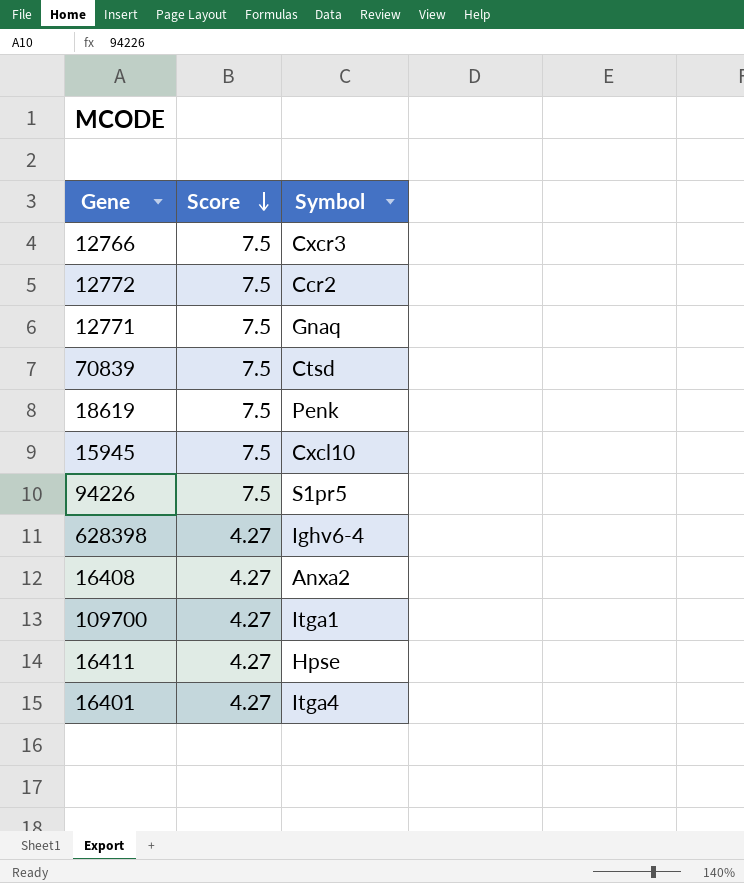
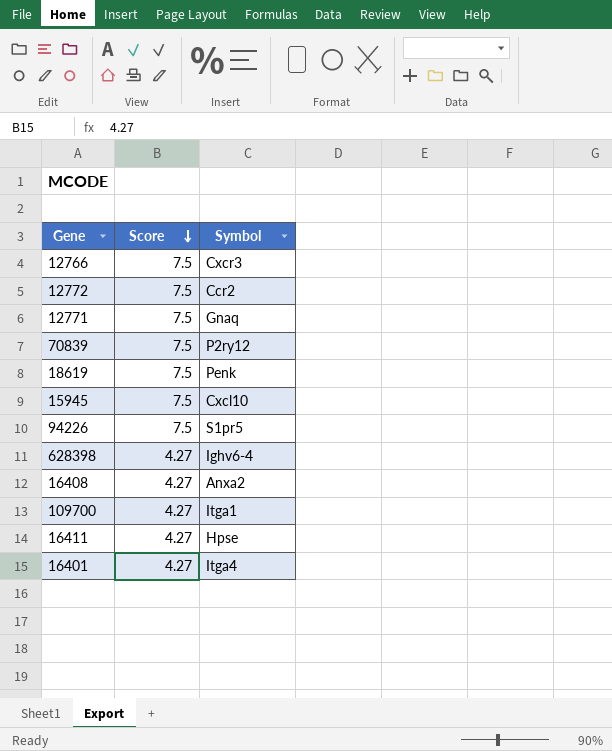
70839 | Symbol: Ctsd -> P2ry12

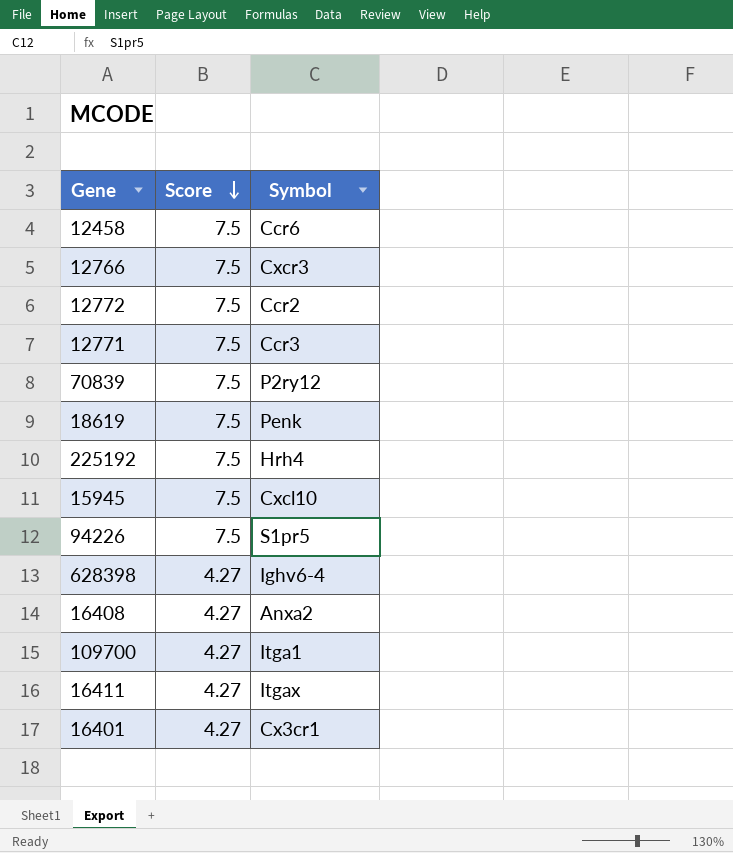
row 12458: none -> 7.5 | Ccr6
12771 | Symbol: Gnaq -> Ccr3
row 225192: none -> 7.5 | Hrh4
16411 | Symbol: Hpse -> Itgax
16401 | Symbol: Itga4 -> Cx3cr1

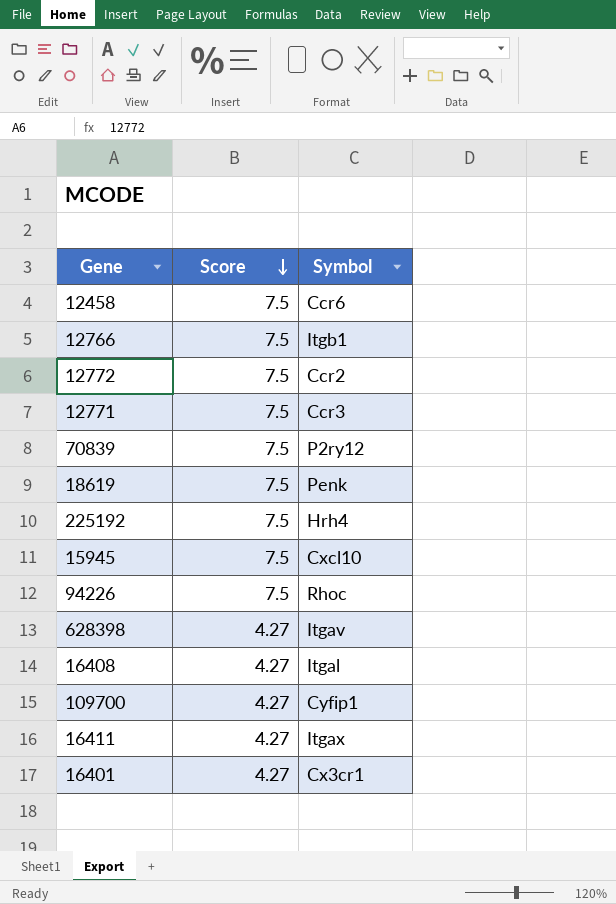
12766 | Symbol: Cxcr3 -> Itgb1
94226 | Symbol: S1pr5 -> Rhoc
628398 | Symbol: Ighv6-4 -> Itgav
16408 | Symbol: Anxa2 -> Itgal
109700 | Symbol: Itga1 -> Cyfip1

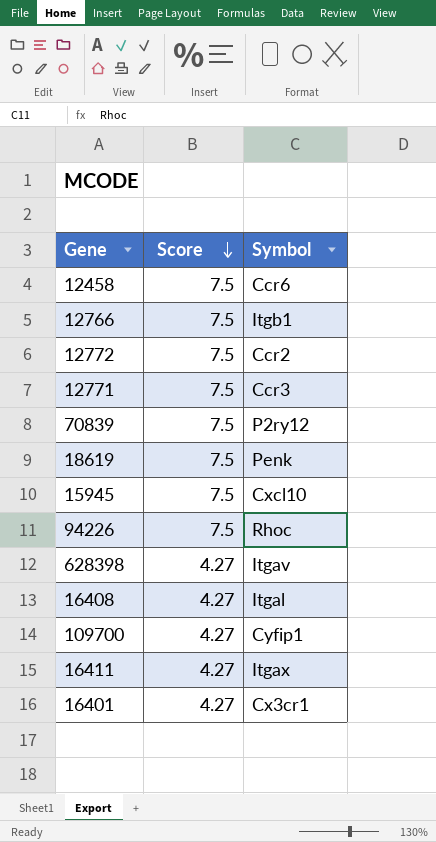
row 225192: 7.5 | Hrh4 -> none

